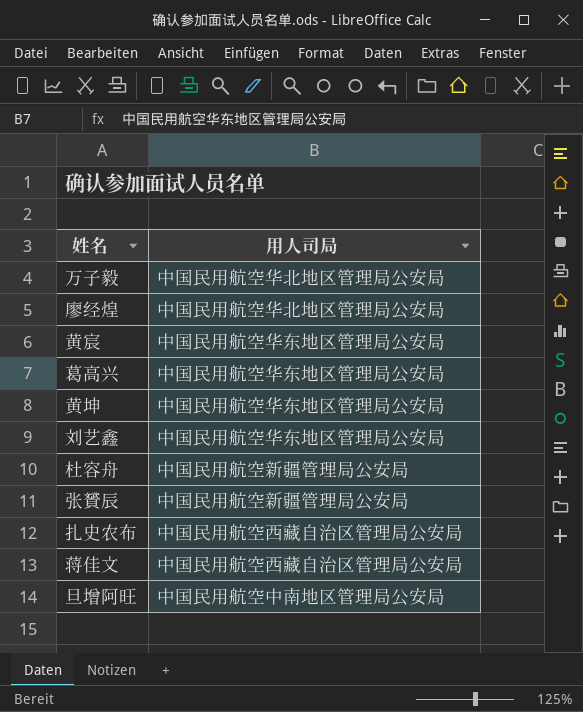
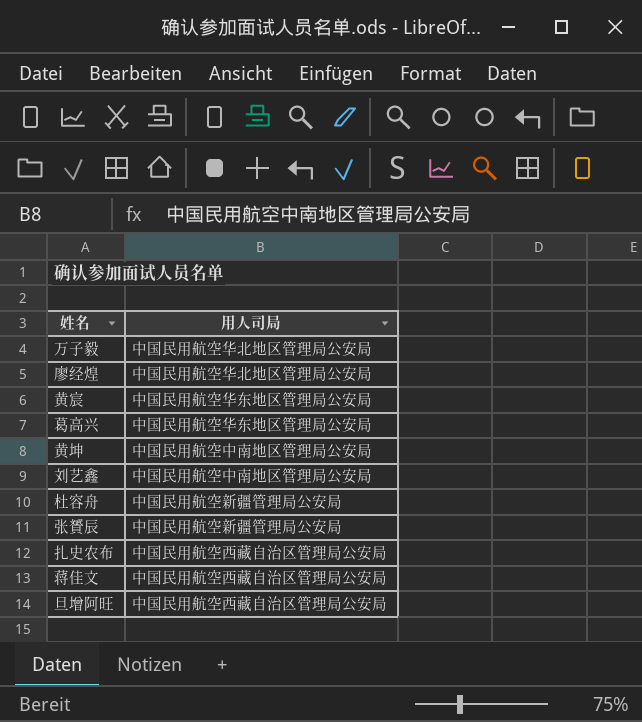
黄坤 | 用人司局: 中国民用航空华东地区管理局公安局 -> 中国民用航空中南地区管理局公安局
刘艺鑫 | 用人司局: 中国民用航空华东地区管理局公安局 -> 中国民用航空中南地区管理局公安局
旦增阿旺 | 用人司局: 中国民用航空中南地区管理局公安局 -> 中国民用航空西藏自治区管理局公安局

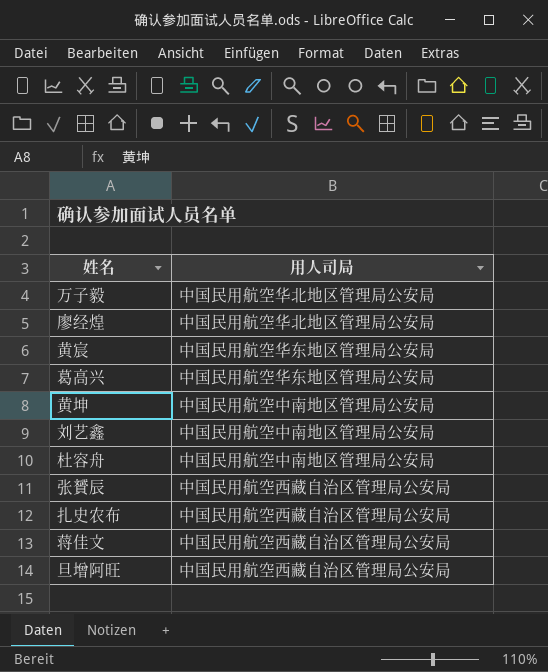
杜容舟 | 用人司局: 中国民用航空新疆管理局公安局 -> 中国民用航空中南地区管理局公安局
张贇辰 | 用人司局: 中国民用航空新疆管理局公安局 -> 中国民用航空西藏自治区管理局公安局

